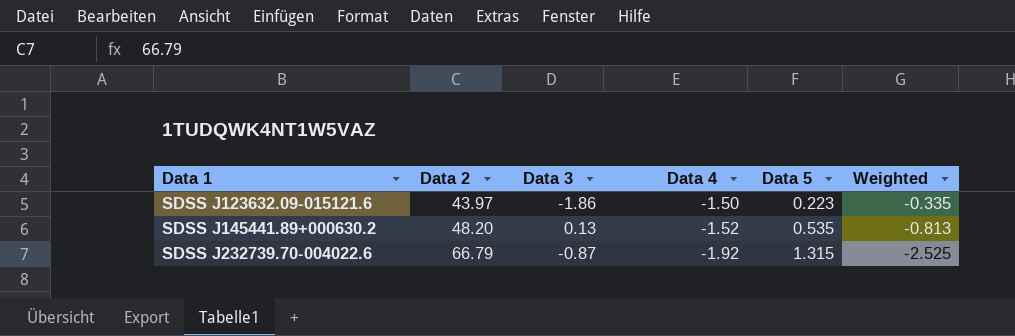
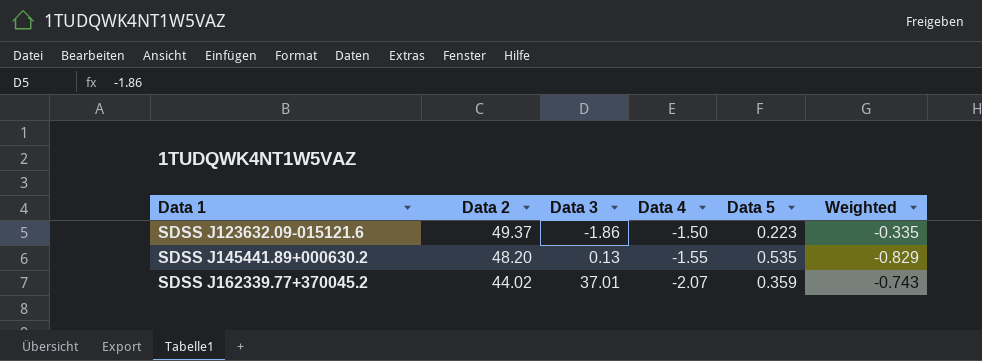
row SDSS J232739.70-004022.6: 66.79 | -0.87 | -1.92 | 1.315 | -2.525 -> none
SDSS J123632.09-015121.6 | Data 2: 43.97 -> 49.37
SDSS J145441.89+000630.2 | Data 4: -1.52 -> -1.55
SDSS J145441.89+000630.2 | Weighted: -0.813 -> -0.829
row SDSS J162339.77+370045.2: none -> 44.02 | 37.01 | -2.07 | 0.359 | -0.743

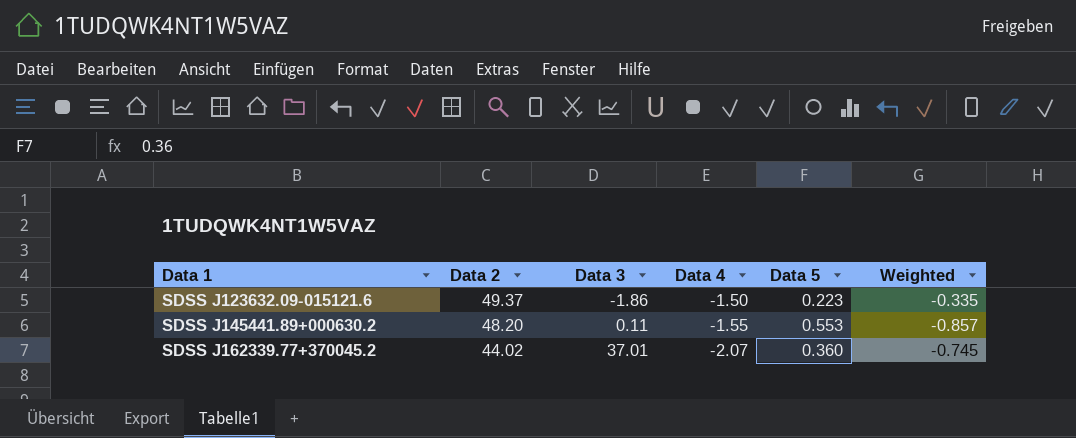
SDSS J145441.89+000630.2 | Data 3: 0.13 -> 0.11
SDSS J145441.89+000630.2 | Data 5: 0.535 -> 0.553
SDSS J145441.89+000630.2 | Weighted: -0.829 -> -0.857
SDSS J162339.77+370045.2 | Data 5: 0.359 -> 0.360
SDSS J162339.77+370045.2 | Weighted: -0.743 -> -0.745

